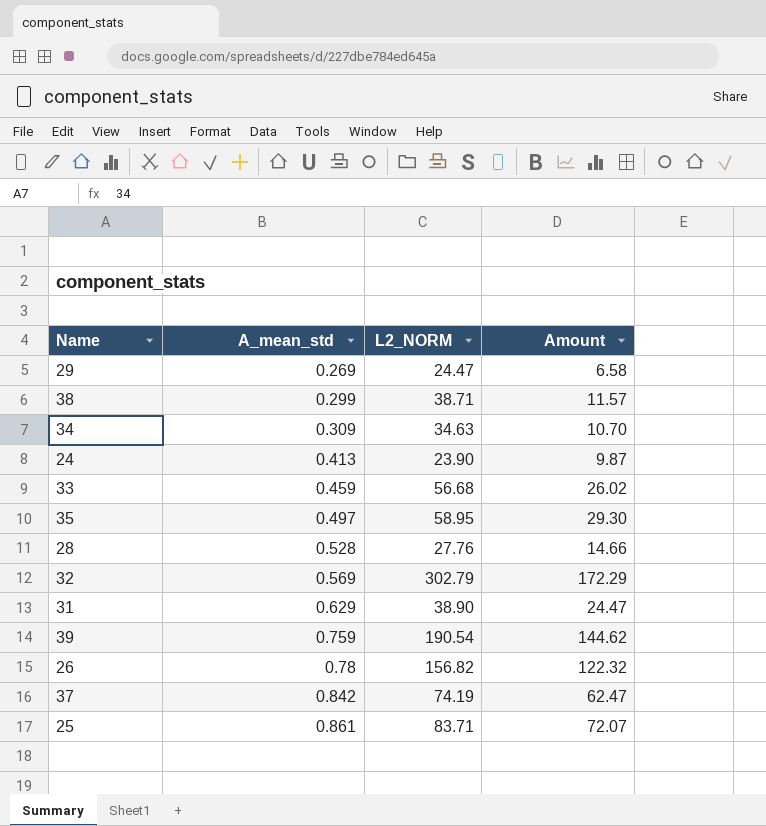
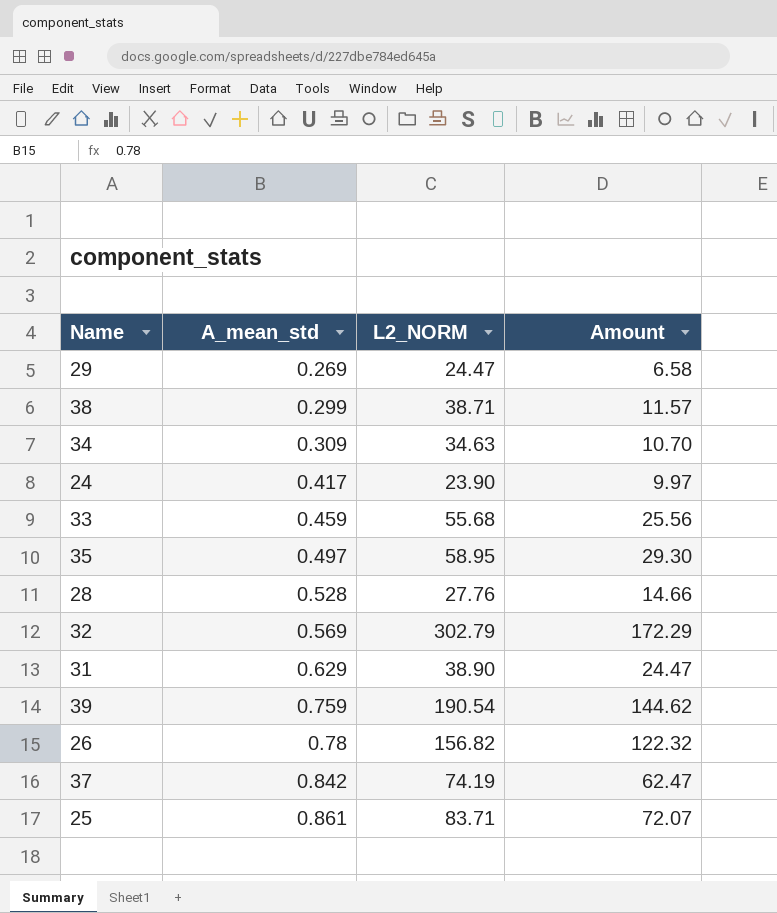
24 | A_mean_std: 0.413 -> 0.417
24 | Amount: 9.87 -> 9.97
33 | L2_NORM: 56.68 -> 55.68
33 | Amount: 26.02 -> 25.56

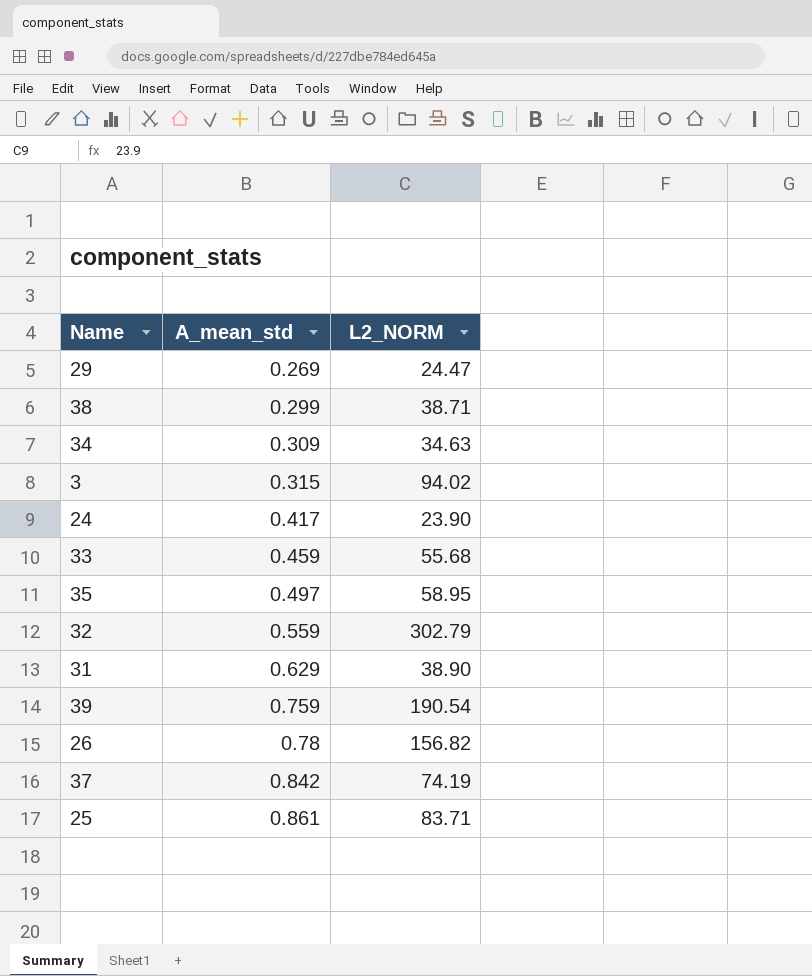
column Amount | formula: [A_mean_std] * [L2_NORM] -> none
row 28: 0.528 | 27.76 | 14.66 -> none
row 3: none -> 0.315 | 94.02
32 | A_mean_std: 0.569 -> 0.559

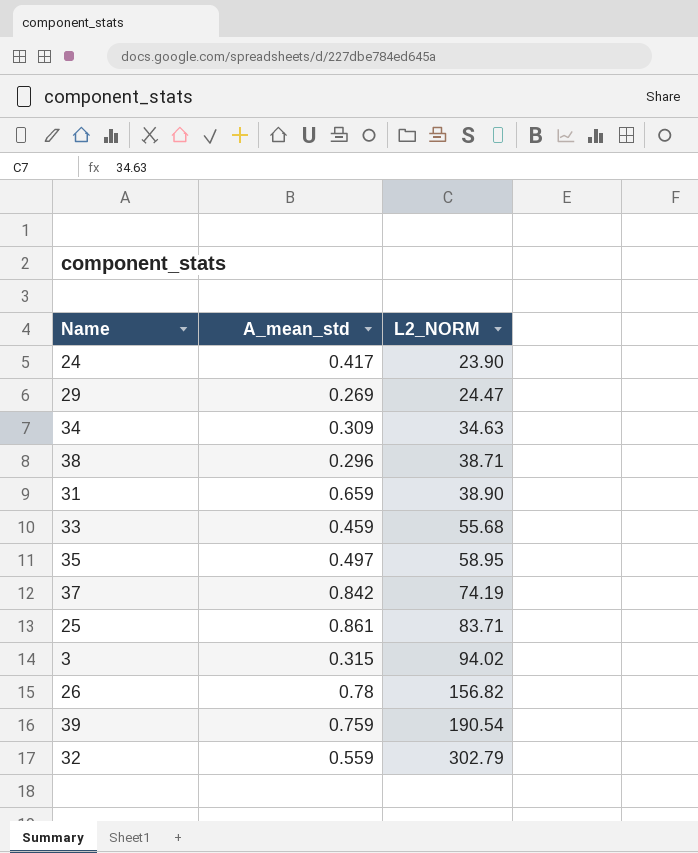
row order: A_mean_std ascending -> L2_NORM ascending
38 | A_mean_std: 0.299 -> 0.296
31 | A_mean_std: 0.629 -> 0.659

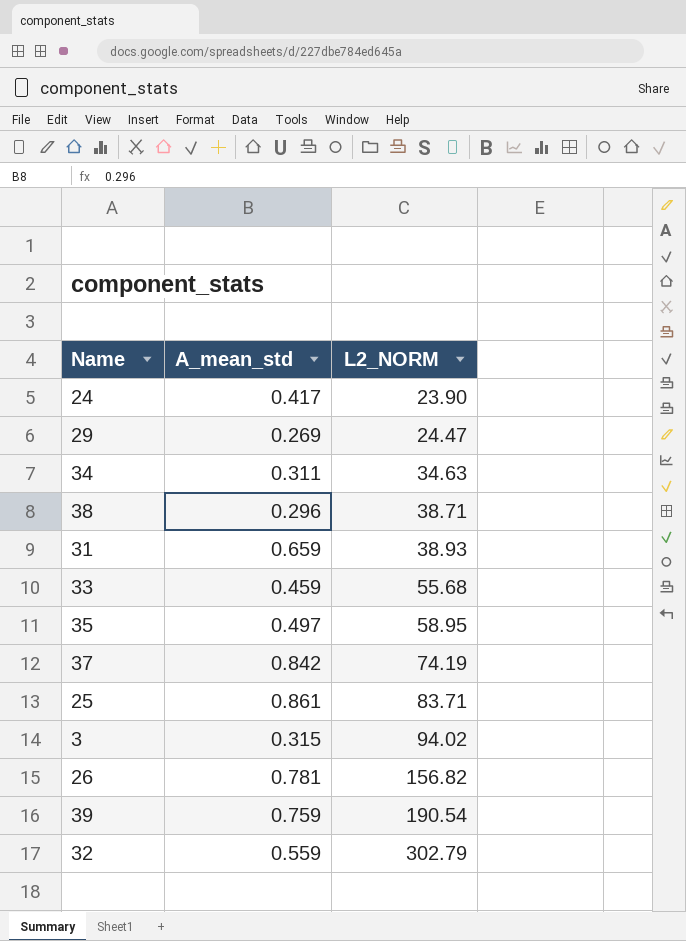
34 | A_mean_std: 0.309 -> 0.311
31 | L2_NORM: 38.90 -> 38.93
26 | A_mean_std: 0.78 -> 0.781

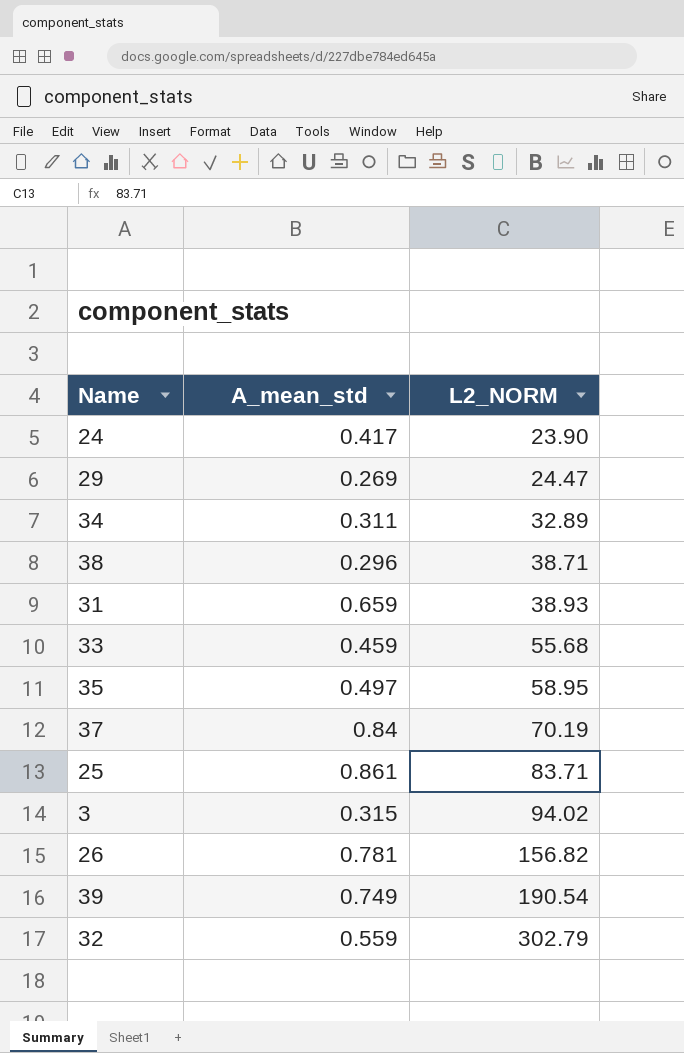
34 | L2_NORM: 34.63 -> 32.89
37 | A_mean_std: 0.842 -> 0.84
37 | L2_NORM: 74.19 -> 70.19
39 | A_mean_std: 0.759 -> 0.749

